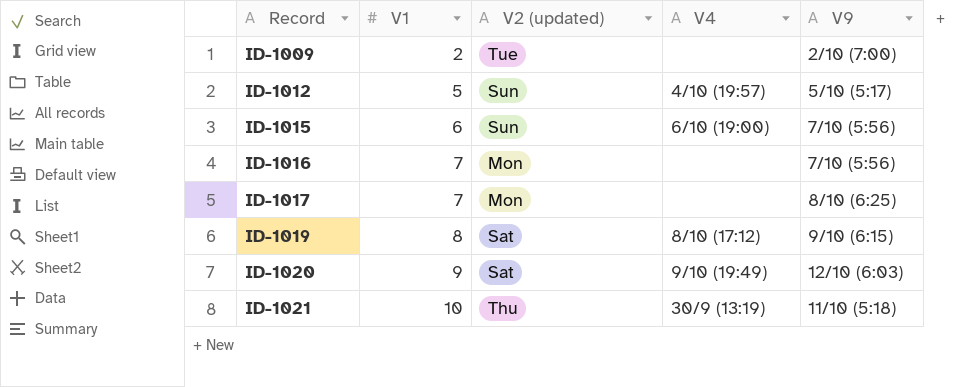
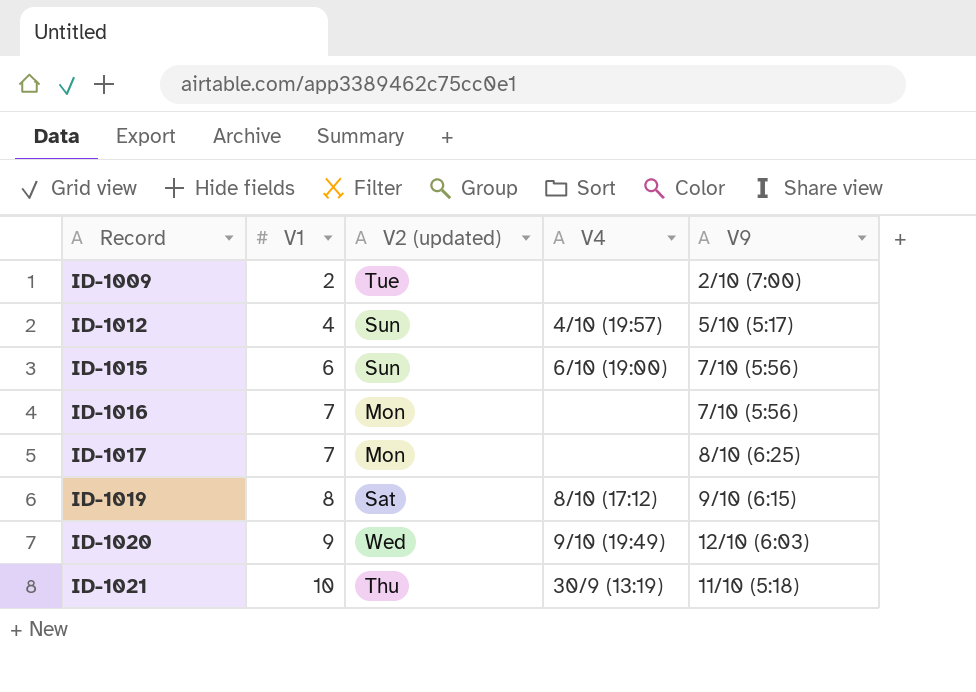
ID-1012 | V1: 5 -> 4
ID-1020 | V2 (updated): Sat -> Wed

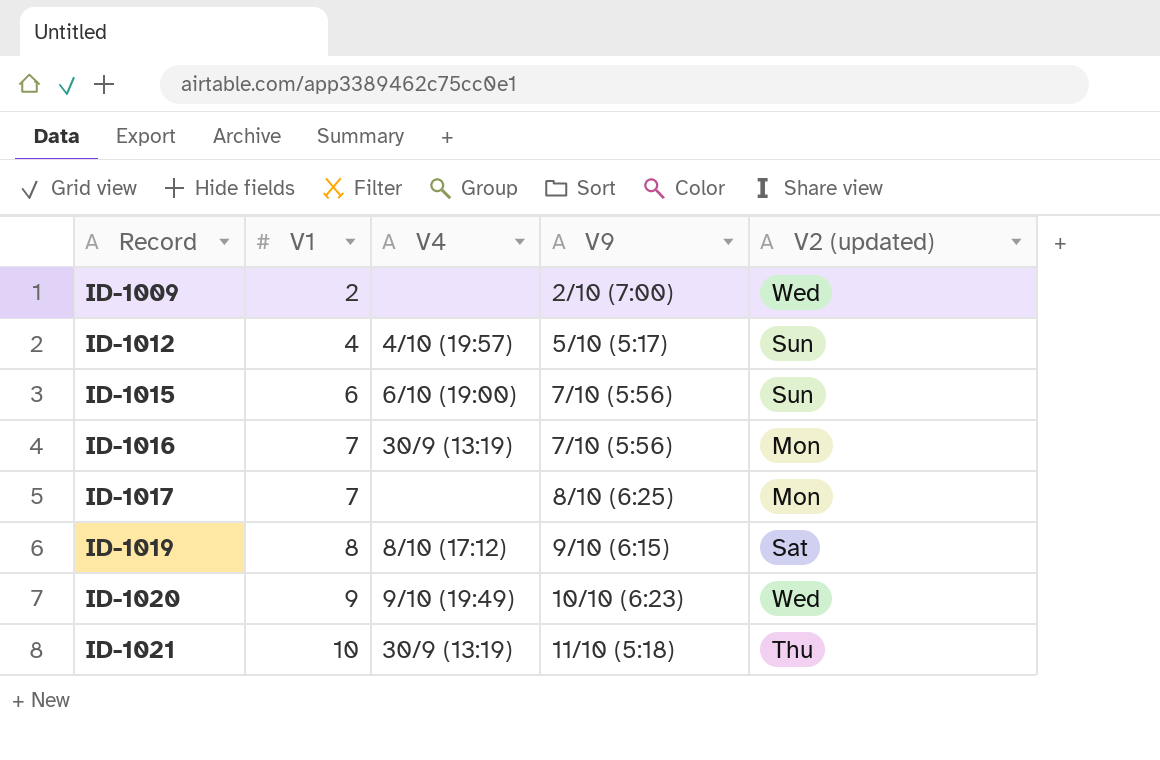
column V2 (updated) | position: 3 -> 5
ID-1009 | V2 (updated): Tue -> Wed
ID-1016 | V4: none -> 30/9 (13:19)
ID-1020 | V9: 12/10 (6:03) -> 10/10 (6:23)

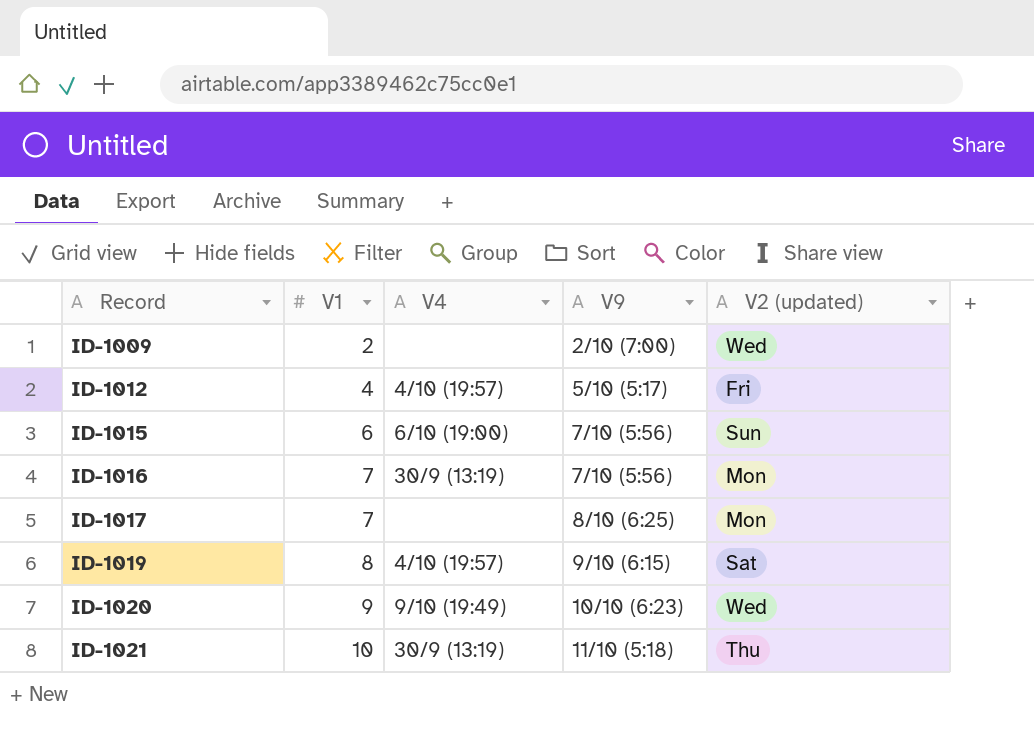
ID-1012 | V2 (updated): Sun -> Fri
ID-1019 | V4: 8/10 (17:12) -> 4/10 (19:57)

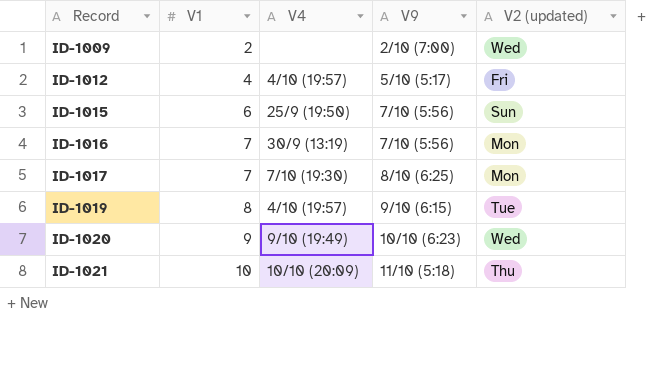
ID-1015 | V4: 6/10 (19:00) -> 25/9 (19:50)
ID-1017 | V4: none -> 7/10 (19:30)
ID-1019 | V2 (updated): Sat -> Tue
ID-1021 | V4: 30/9 (13:19) -> 10/10 (20:09)

